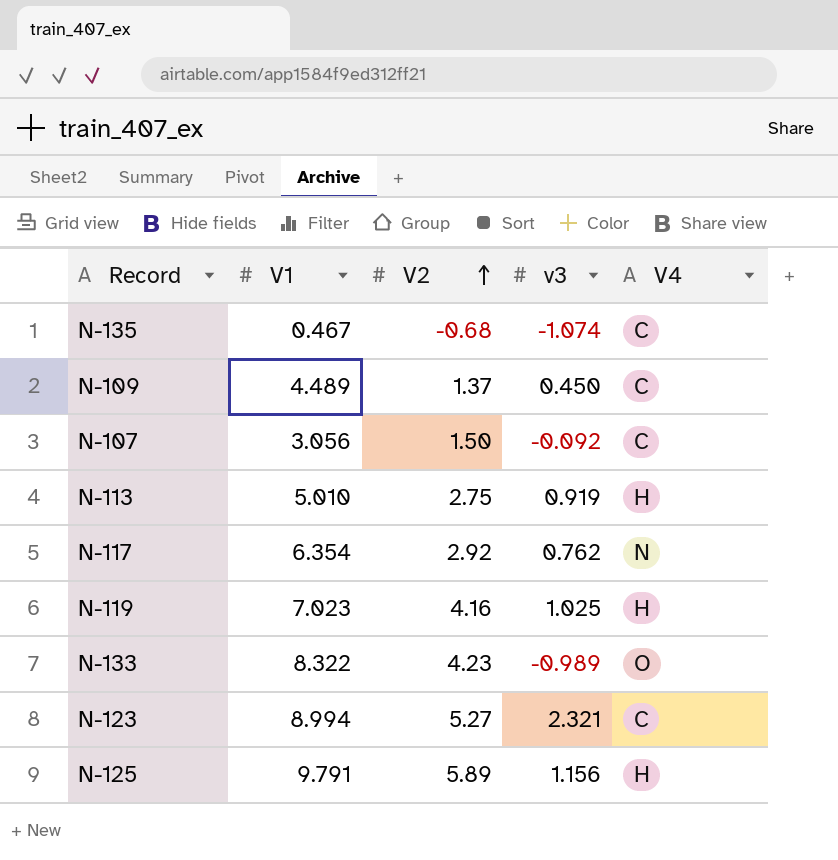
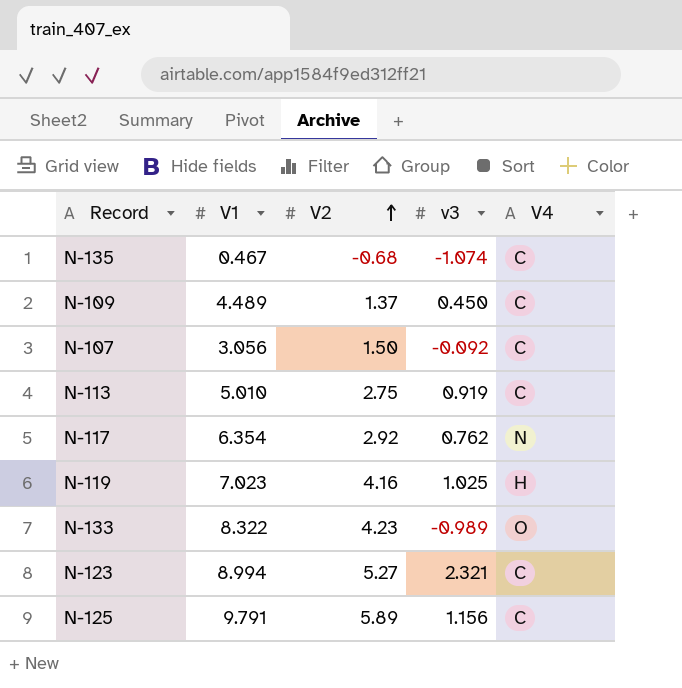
N-113 | V4: H -> C
N-125 | V4: H -> C

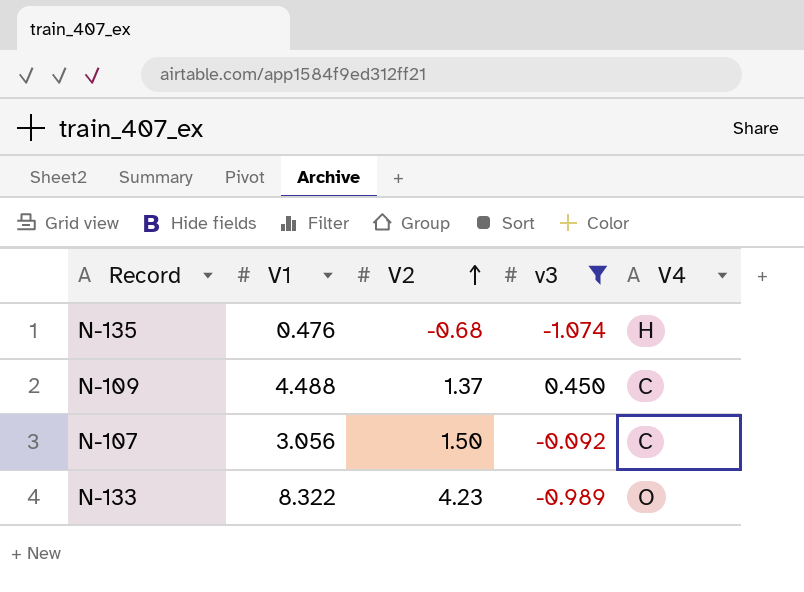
filter: none -> v3 <= 0.450
N-135 | V1: 0.467 -> 0.476
N-135 | V4: C -> H
N-109 | V1: 4.489 -> 4.488

